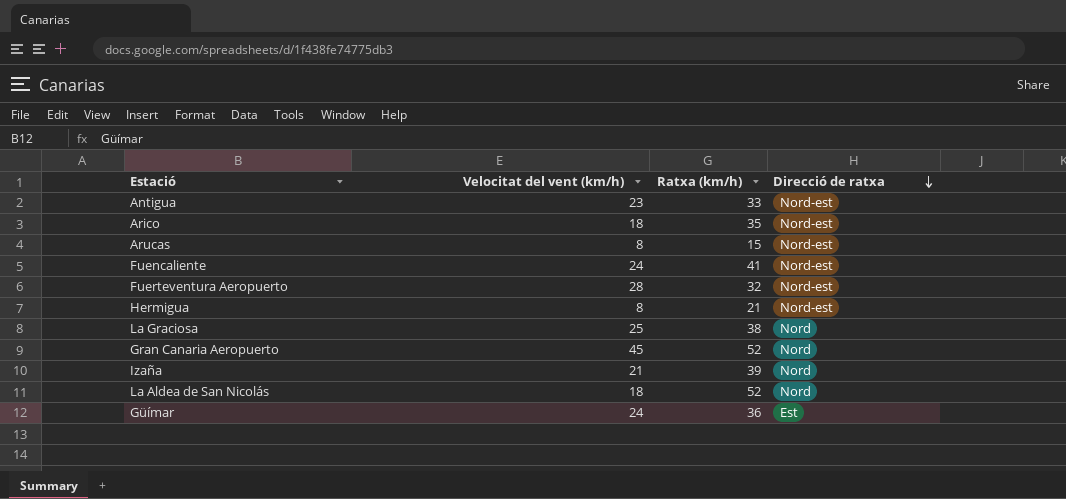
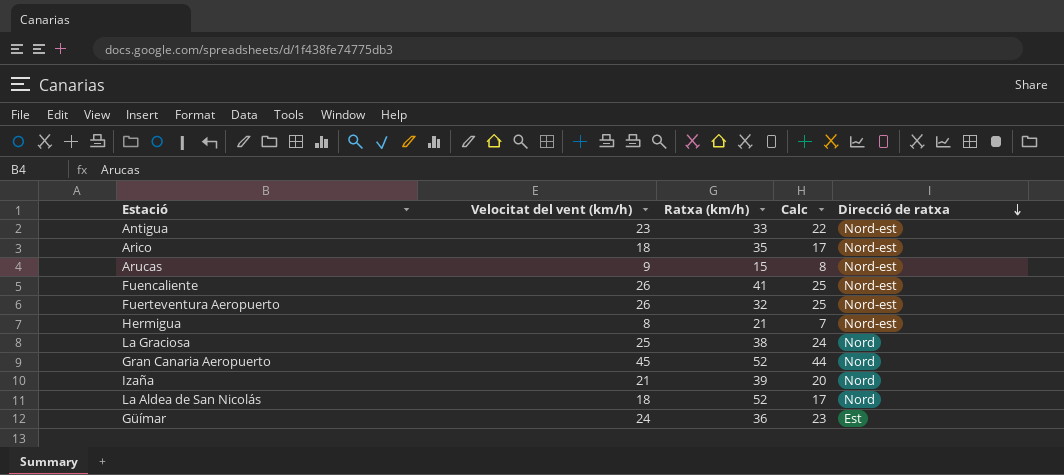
column Calc | formula: none -> [Velocitat del vent (km/h)] - 1
Arucas | Velocitat del vent (km/h): 8 -> 9
Fuencaliente | Velocitat del vent (km/h): 24 -> 26
Fuerteventura Aeropuerto | Velocitat del vent (km/h): 28 -> 26

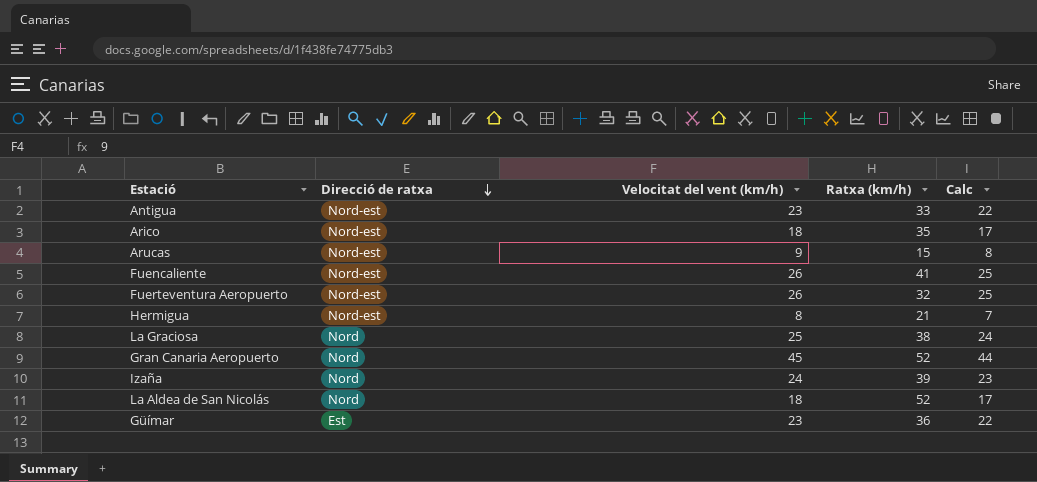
column Direcció de ratxa | position: 5 -> 2
Izaña | Velocitat del vent (km/h): 21 -> 24
Izaña | Calc: 20 -> 23
Güímar | Velocitat del vent (km/h): 24 -> 23
Güímar | Calc: 23 -> 22

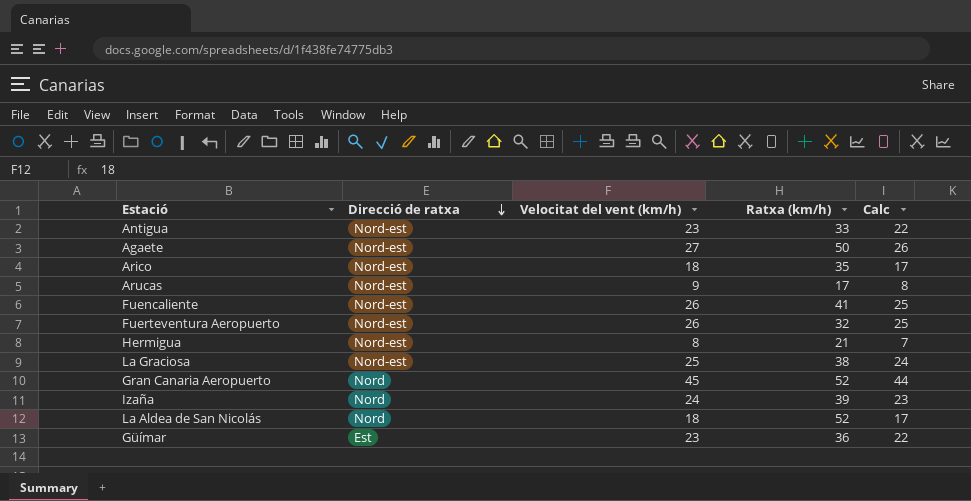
row Agaete: none -> Nord-est | 27 | 50 | 26
Arucas | Ratxa (km/h): 15 -> 17
La Graciosa | Direcció de ratxa: Nord -> Nord-est

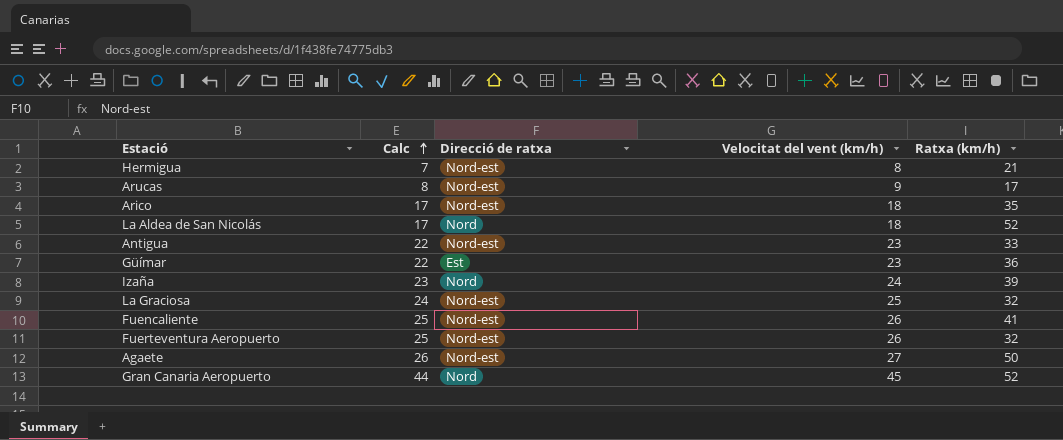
row order: Direcció de ratxa descending -> Calc ascending
column Calc | position: 5 -> 2
La Graciosa | Ratxa (km/h): 38 -> 32

